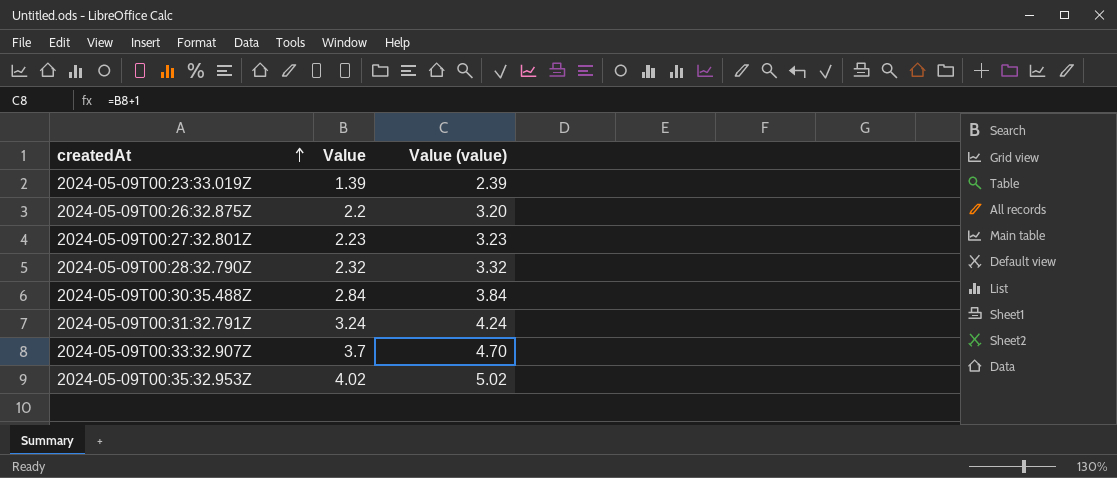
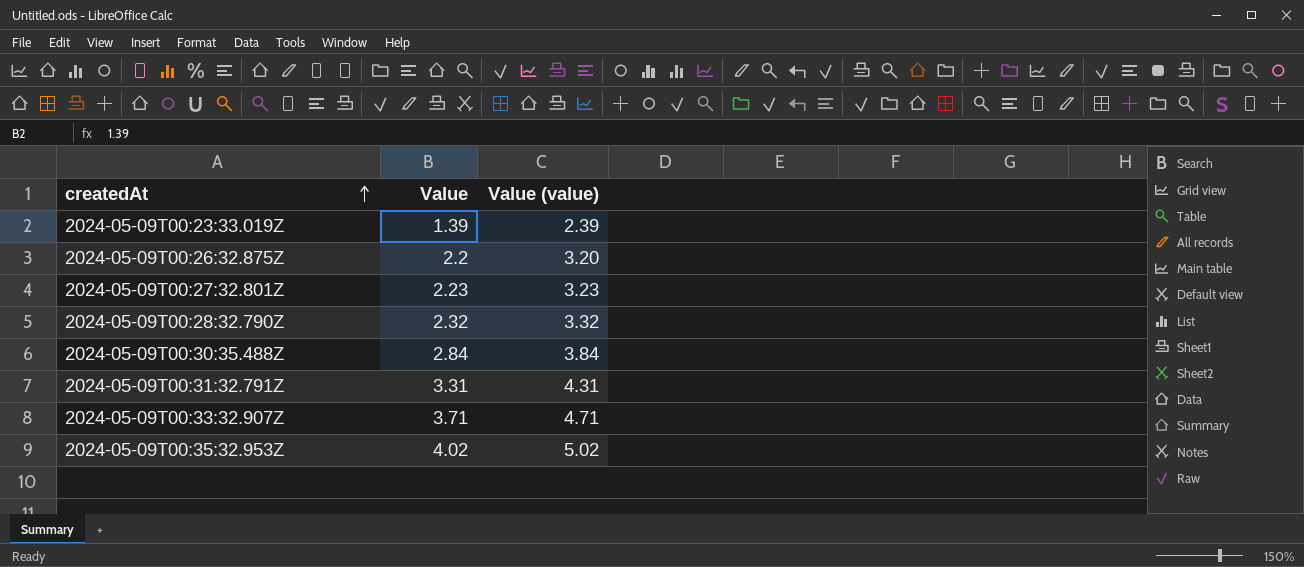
2024-05-09T00:31:32.791Z | Value: 3.24 -> 3.31
2024-05-09T00:31:32.791Z | Value (value): 4.24 -> 4.31
2024-05-09T00:33:32.907Z | Value: 3.7 -> 3.71
2024-05-09T00:33:32.907Z | Value (value): 4.70 -> 4.71

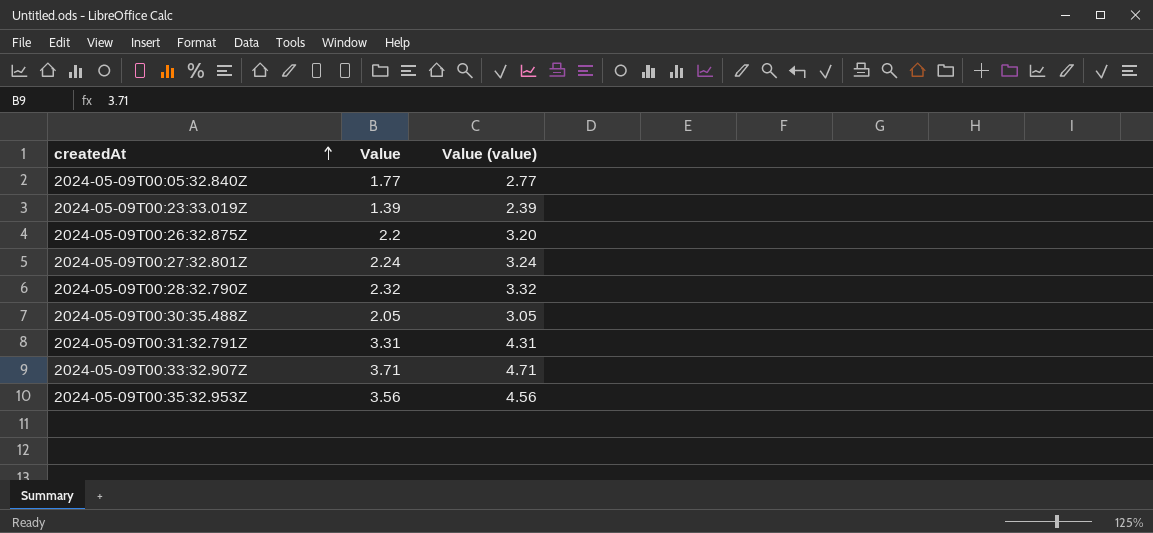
row 2024-05-09T00:05:32.840Z: none -> 1.77 | 2.77
2024-05-09T00:27:32.801Z | Value: 2.23 -> 2.24
2024-05-09T00:27:32.801Z | Value (value): 3.23 -> 3.24
2024-05-09T00:30:35.488Z | Value: 2.84 -> 2.05
2024-05-09T00:30:35.488Z | Value (value): 3.84 -> 3.05
2024-05-09T00:35:32.953Z | Value: 4.02 -> 3.56
2024-05-09T00:35:32.953Z | Value (value): 5.02 -> 4.56

